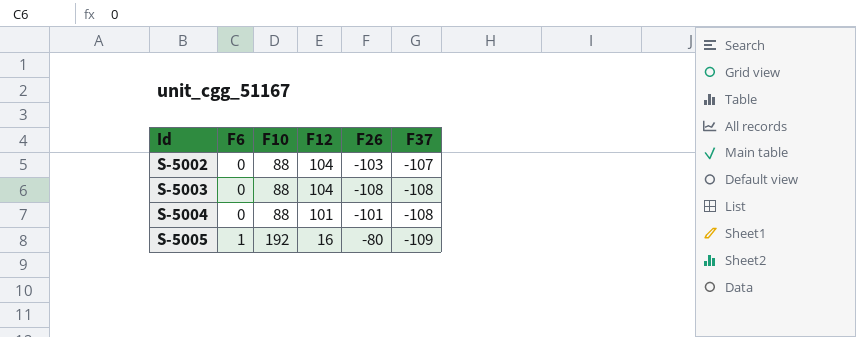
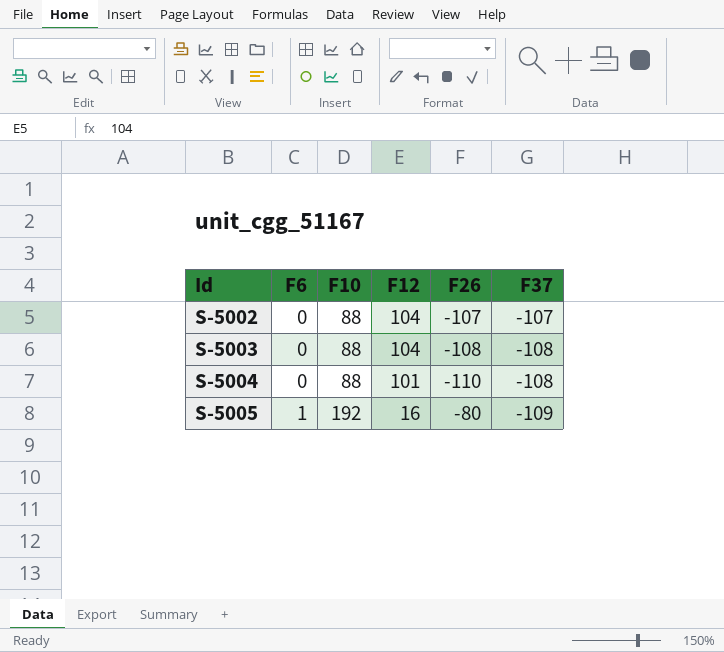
S-5002 | F26: -103 -> -107
S-5004 | F26: -101 -> -110

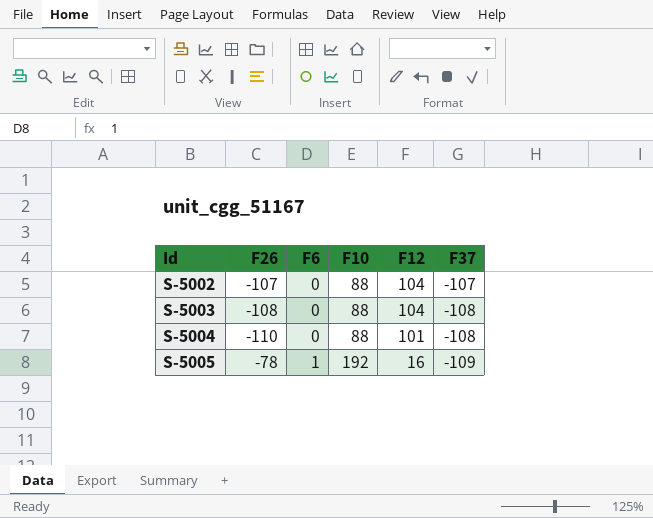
column F26 | position: 5 -> 2
S-5005 | F26: -80 -> -78

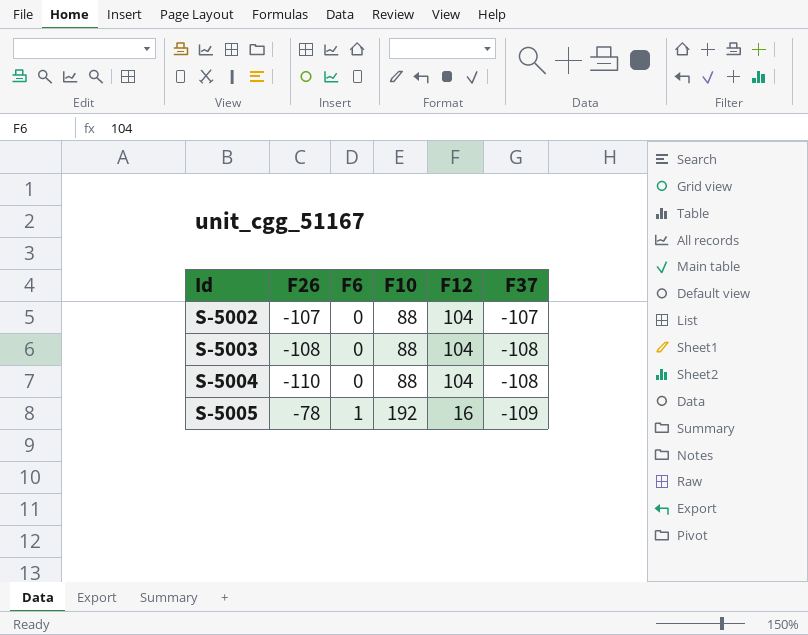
S-5004 | F12: 101 -> 104

